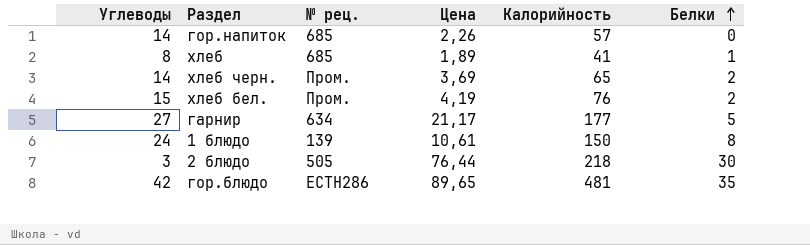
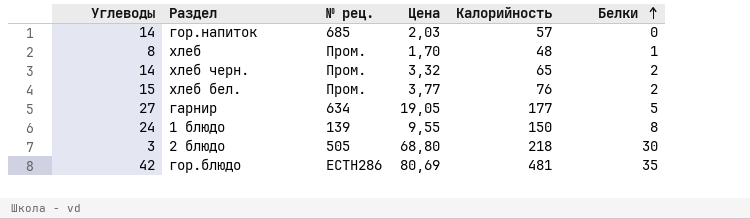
гор.напиток | Цена: 2,26 -> 2,03
хлеб | № рец.: 685 -> Пром.
хлеб | Цена: 1,89 -> 1,70
хлеб | Калорийность: 41 -> 48
хлеб черн. | Цена: 3,69 -> 3,32
хлеб бел. | Цена: 4,19 -> 3,77
гарнир | Цена: 21,17 -> 19,05
1 блюдо | Цена: 10,61 -> 9,55
2 блюдо | Цена: 76,44 -> 68,80
гор.блюдо | Цена: 89,65 -> 80,69

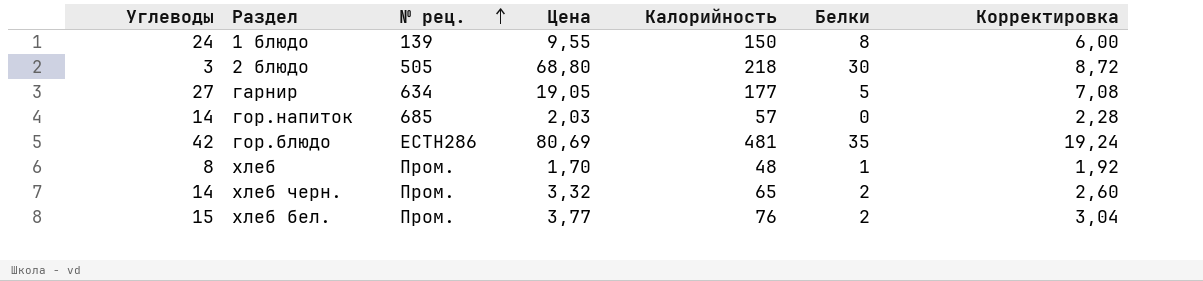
row order: Белки ascending -> № рец. ascending
column Корректировка | formula: none -> [Калорийность] * 0,04

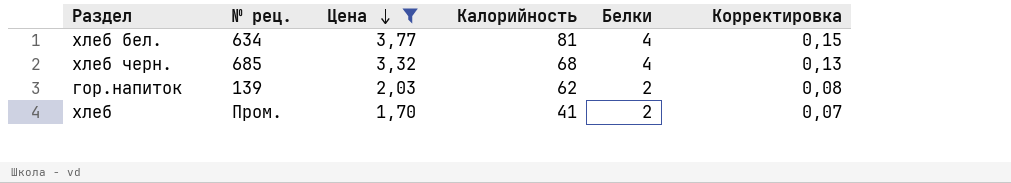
filter: none -> Цена <= 3,77
row order: № рец. ascending -> Цена descending
column Углеводы | position: 1 -> none
column Корректировка | formula: [Калорийность] * 0,04 -> [Цена] * 0,04
хлеб бел. | № рец.: Пром. -> 634
хлеб бел. | Калорийность: 76 -> 81
хлеб бел. | Белки: 2 -> 4
хлеб черн. | № рец.: Пром. -> 685
хлеб черн. | Калорийность: 65 -> 68
хлеб черн. | Белки: 2 -> 4
гор.напиток | № рец.: 685 -> 139
гор.напиток | Калорийность: 57 -> 62
гор.напиток | Белки: 0 -> 2
хлеб | Калорийность: 48 -> 41
хлеб | Белки: 1 -> 2

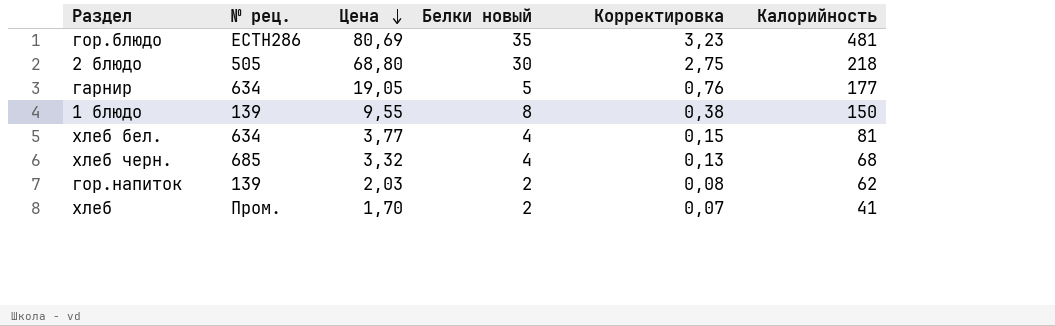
filter: Цена <= 3,77 -> none
column name: Белки -> Белки новый
column Калорийность | position: 4 -> 6

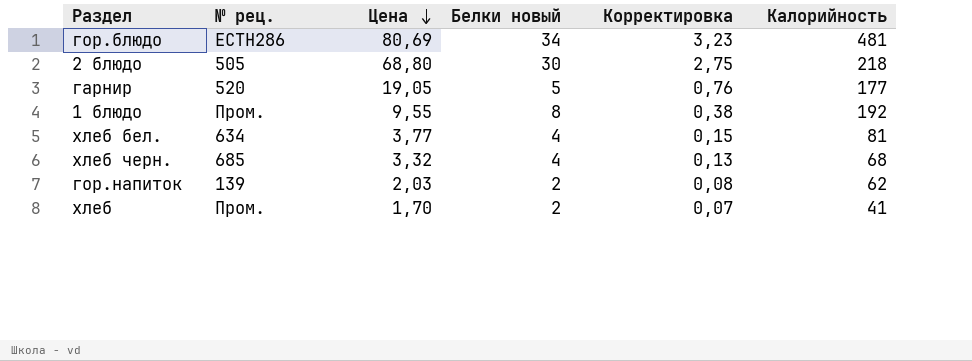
гор.блюдо | Белки новый: 35 -> 34
гарнир | № рец.: 634 -> 520
1 блюдо | № рец.: 139 -> Пром.
1 блюдо | Калорийность: 150 -> 192

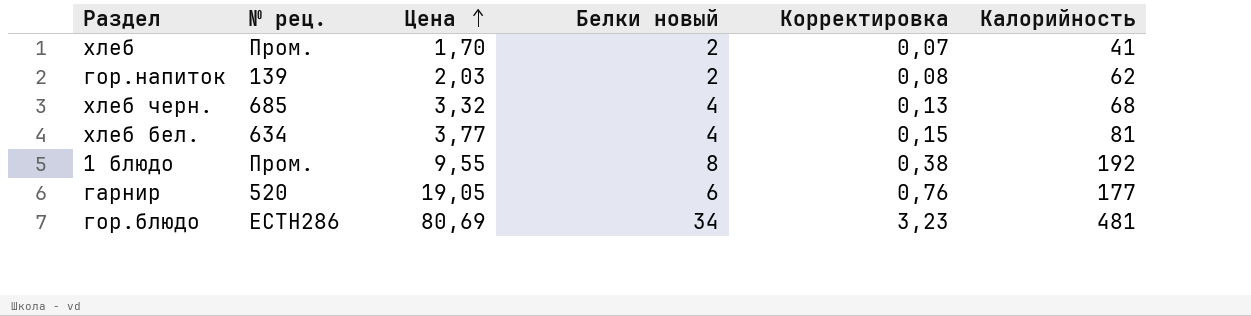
row order: Цена descending -> Цена ascending
row 2 блюдо: 505 | 68,80 | 30 | 2,75 | 218 -> none
гарнир | Белки новый: 5 -> 6

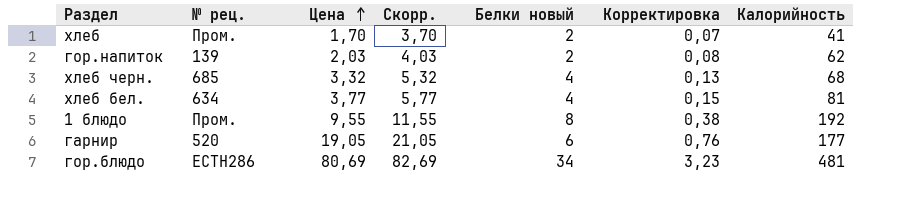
column Скорр. | formula: none -> [Цена] + 2

